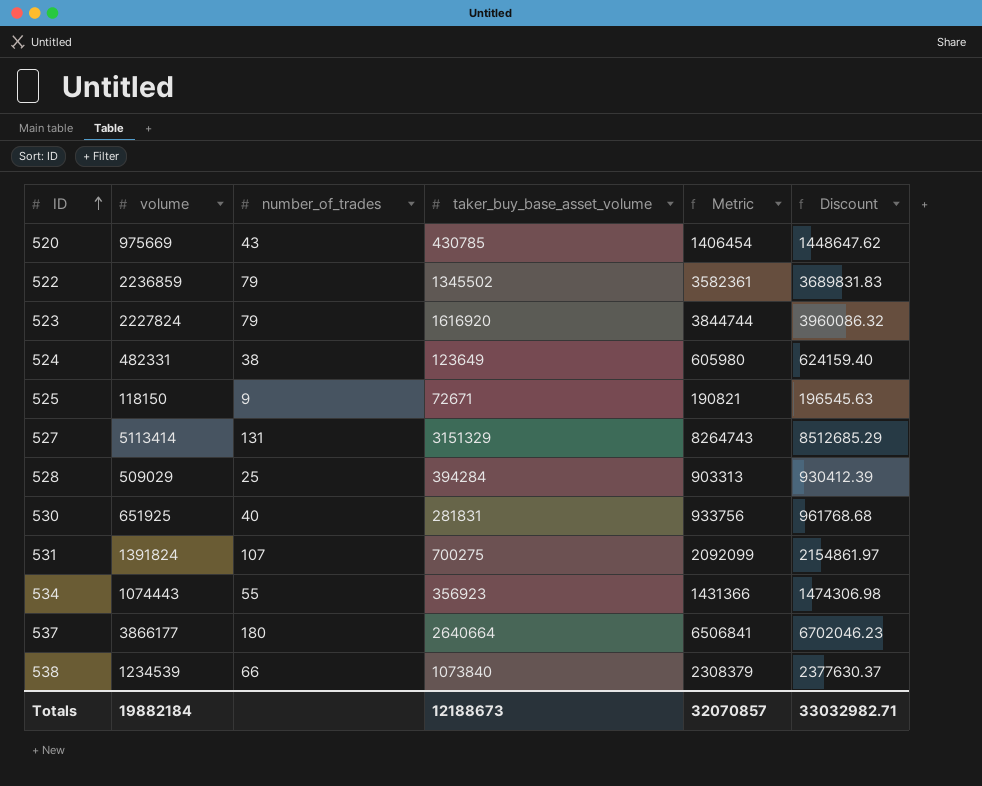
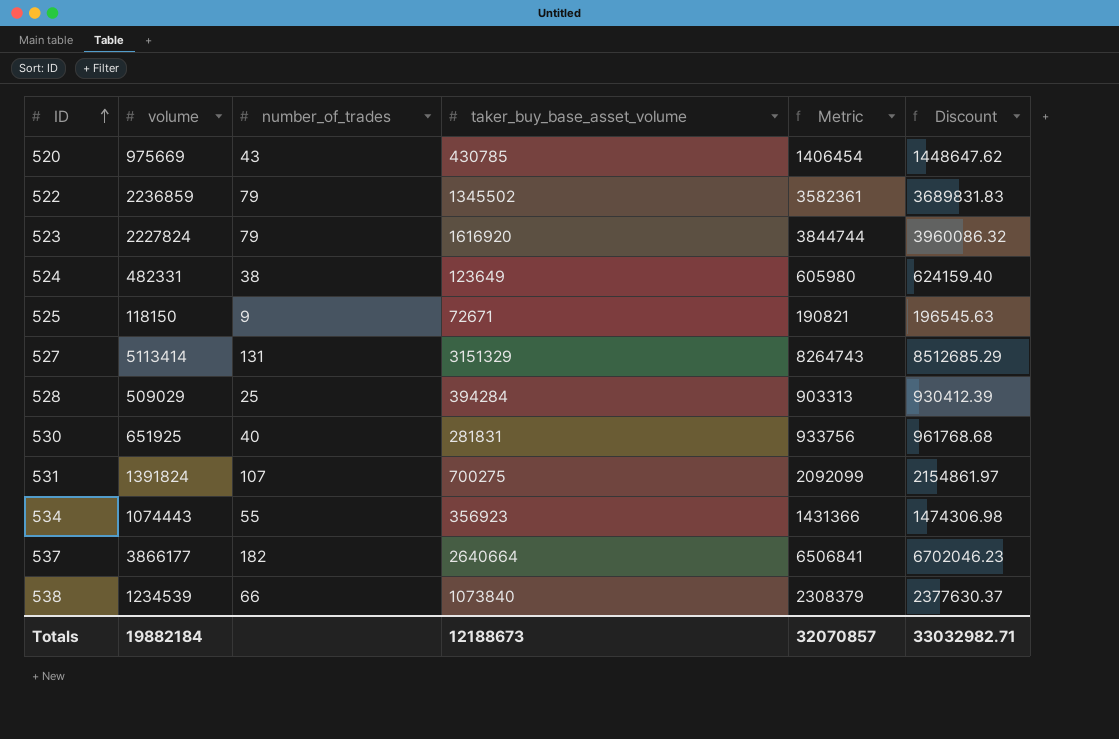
537 | number_of_trades: 180 -> 182

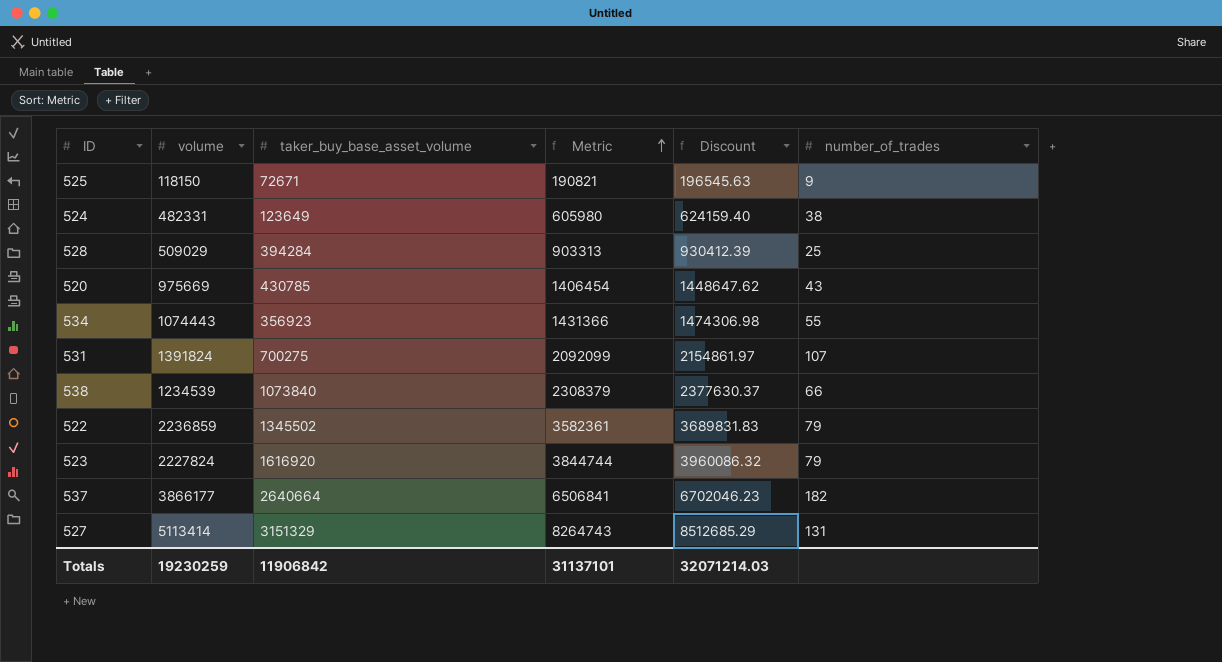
row order: ID ascending -> Metric ascending
column number_of_trades | position: 3 -> 6
row 530: 651925 | 40 | 281831 | 933756 | 961768.68 -> none
Totals | volume: 19882184 -> 19230259
Totals | taker_buy_base_asset_volume: 12188673 -> 11906842
Totals | Metric: 32070857 -> 31137101
Totals | Discount: 33032982.71 -> 32071214.03

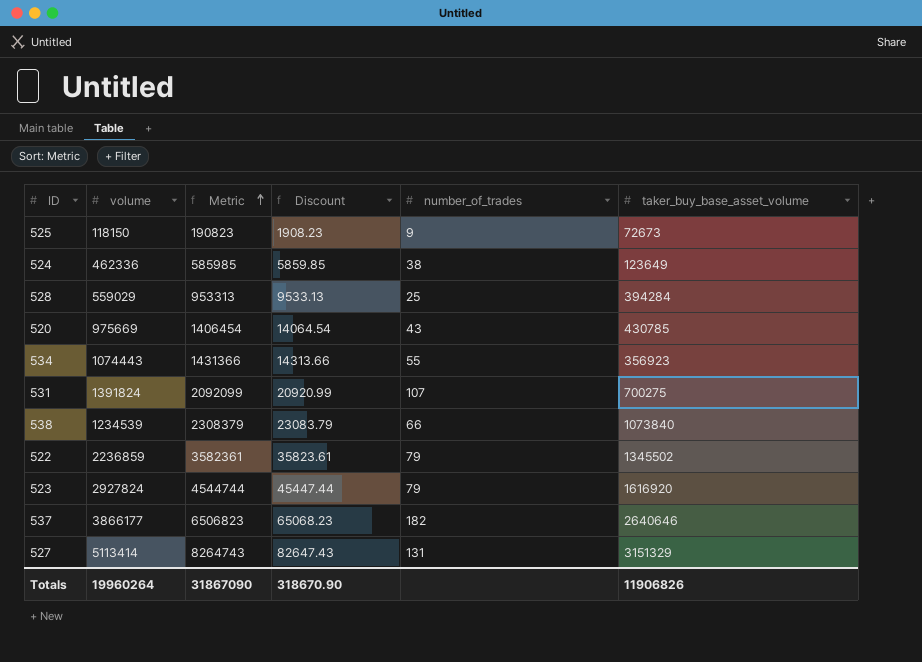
column Discount | formula: [Metric] * 1.03 -> [Metric] * 0.01
column taker_buy_base_asset_volume | position: 3 -> 6
525 | Metric: 190821 -> 190823
525 | taker_buy_base_asset_volume: 72671 -> 72673
524 | volume: 482331 -> 462336
524 | Metric: 605980 -> 585985
528 | volume: 509029 -> 559029
528 | Metric: 903313 -> 953313
523 | volume: 2227824 -> 2927824
523 | Metric: 3844744 -> 4544744
537 | Metric: 6506841 -> 6506823
537 | taker_buy_base_asset_volume: 2640664 -> 2640646
Totals | volume: 19230259 -> 19960264
Totals | Metric: 31137101 -> 31867090
Totals | Discount: 32071214.03 -> 318670.90
Totals | taker_buy_base_asset_volume: 11906842 -> 11906826

